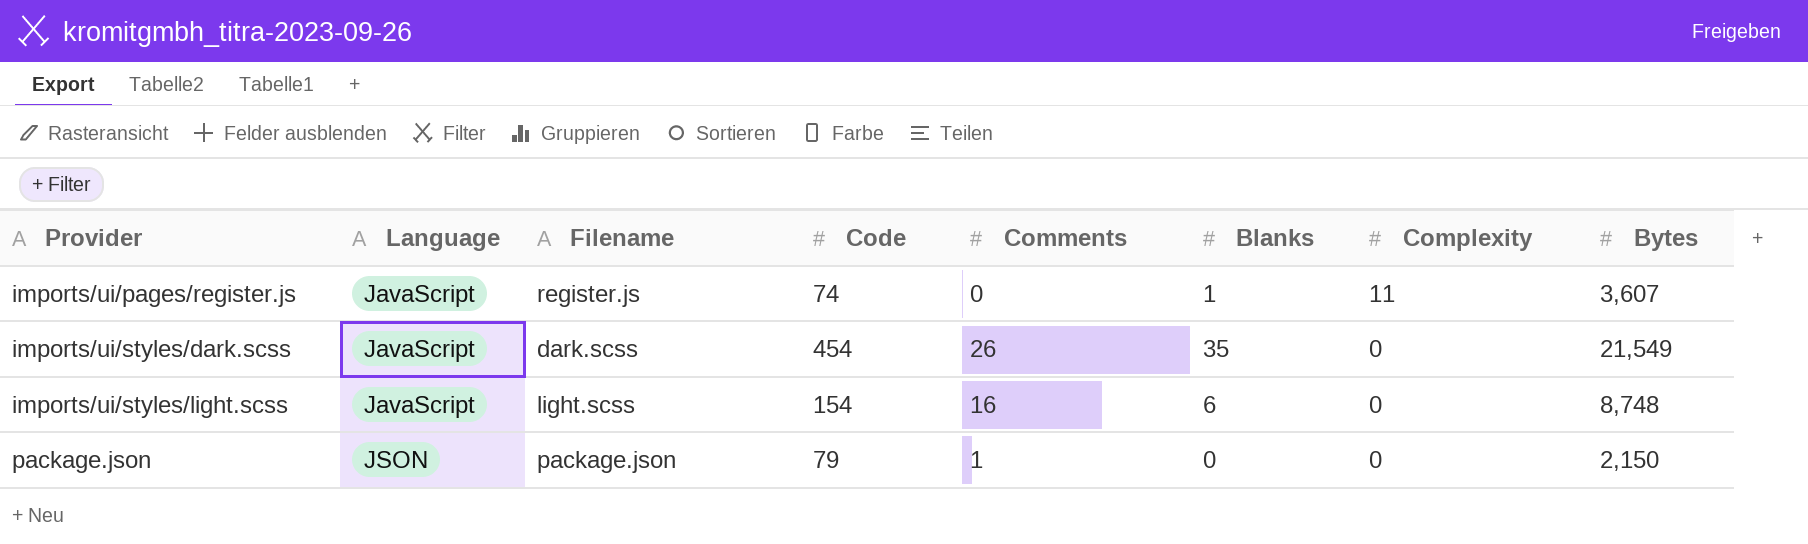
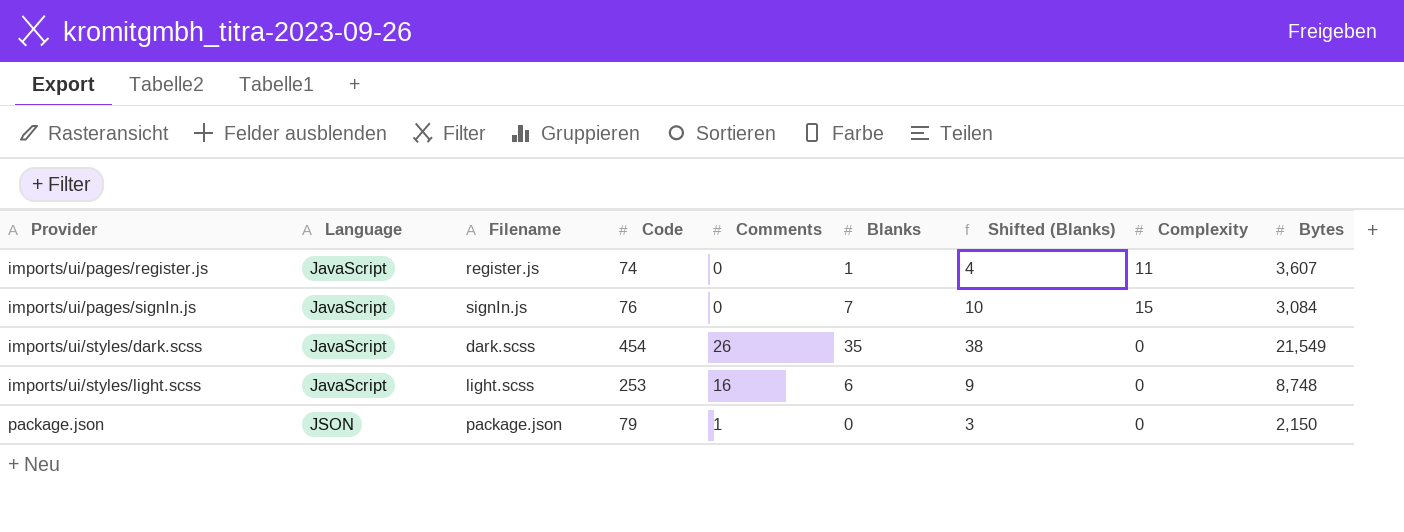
column Shifted (Blanks) | formula: none -> [Blanks] + 3
row imports/ui/pages/signIn.js: none -> JavaScript | signIn.js | 76 | 0 | 7 | 10 | 15 | 3,084
imports/ui/styles/light.scss | Code: 154 -> 253

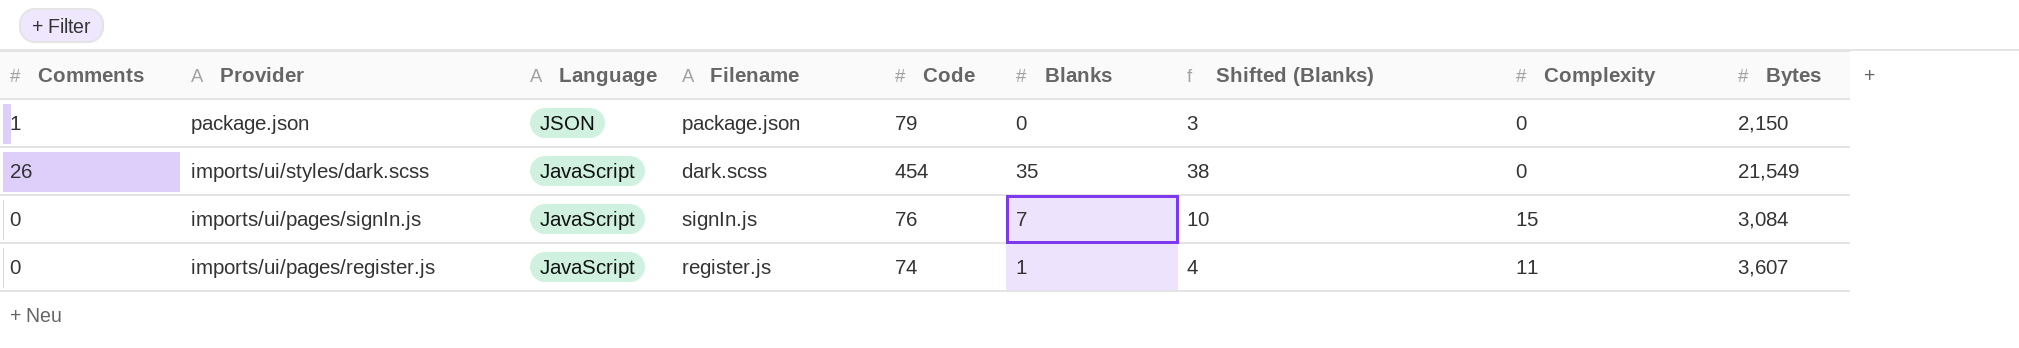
row order: Provider ascending -> Provider descending
column Comments | position: 5 -> 1
row imports/ui/styles/light.scss: JavaScript | light.scss | 253 | 16 | 6 | 9 | 0 | 8,748 -> none

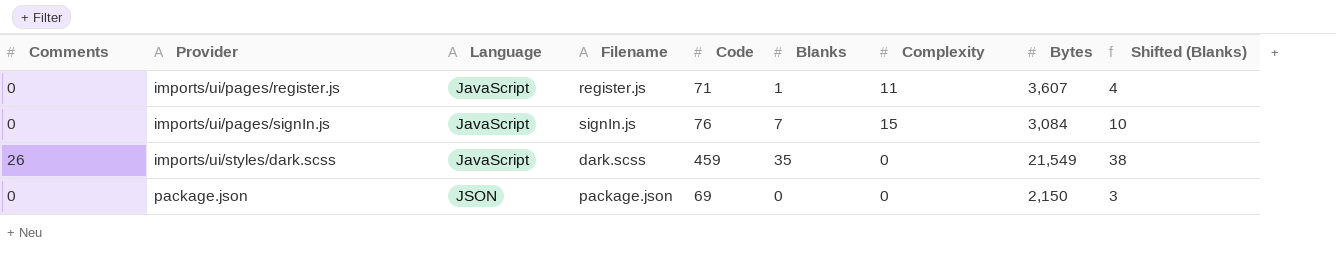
row order: Provider descending -> Provider ascending
column Shifted (Blanks) | position: 7 -> 9
imports/ui/pages/register.js | Code: 74 -> 71
imports/ui/styles/dark.scss | Code: 454 -> 459
package.json | Comments: 1 -> 0
package.json | Code: 79 -> 69

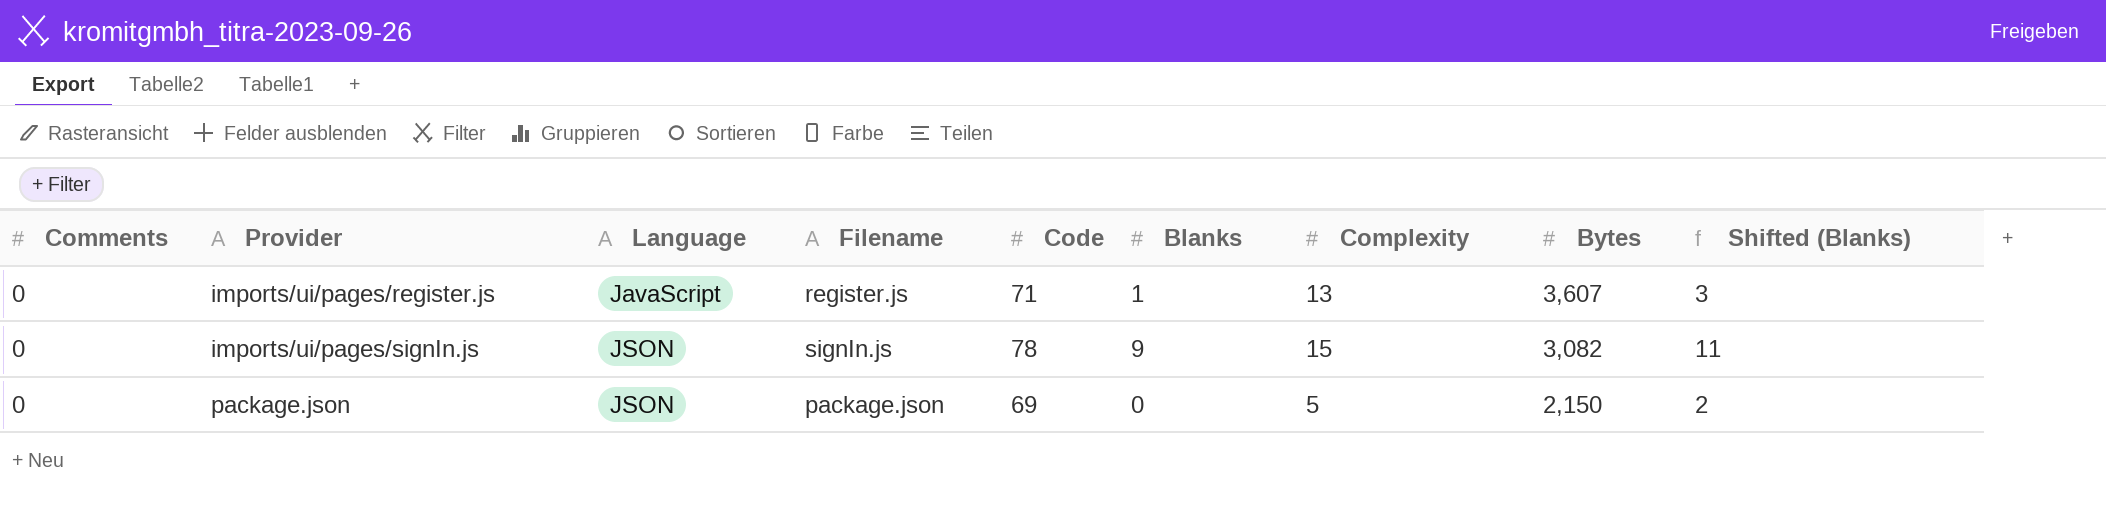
column Shifted (Blanks) | formula: [Blanks] + 3 -> [Blanks] + 2
row imports/ui/styles/dark.scss: 26 | JavaScript | dark.scss | 459 | 35 | 0 | 21,549 | 38 -> none
imports/ui/pages/register.js | Complexity: 11 -> 13
imports/ui/pages/signIn.js | Language: JavaScript -> JSON
imports/ui/pages/signIn.js | Code: 76 -> 78
imports/ui/pages/signIn.js | Blanks: 7 -> 9
imports/ui/pages/signIn.js | Bytes: 3,084 -> 3,082
package.json | Complexity: 0 -> 5

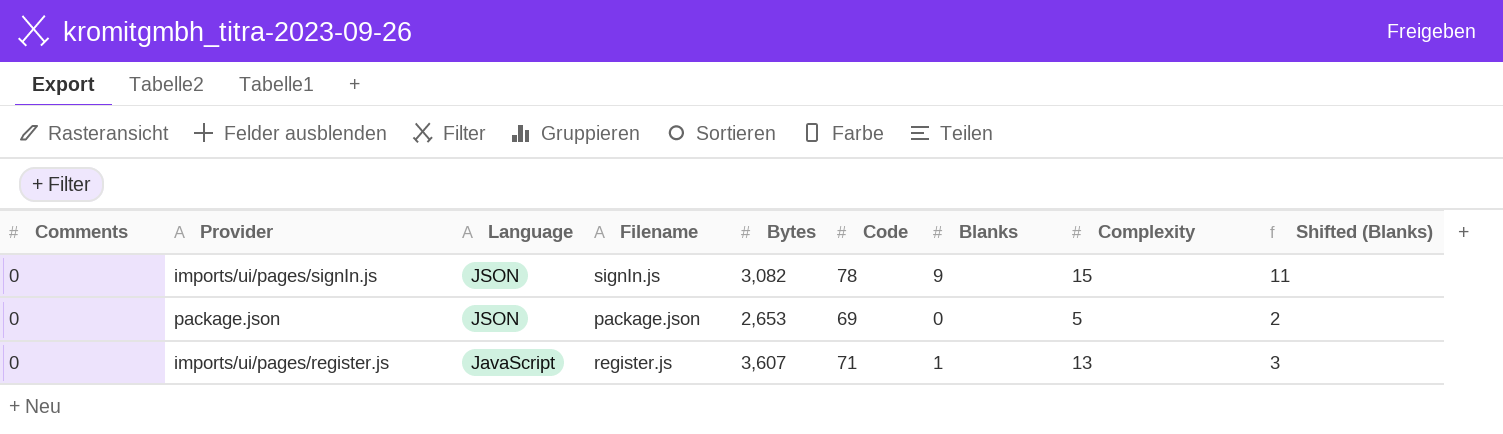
row order: Provider ascending -> Language descending
column Bytes | position: 8 -> 5
package.json | Bytes: 2,150 -> 2,653

